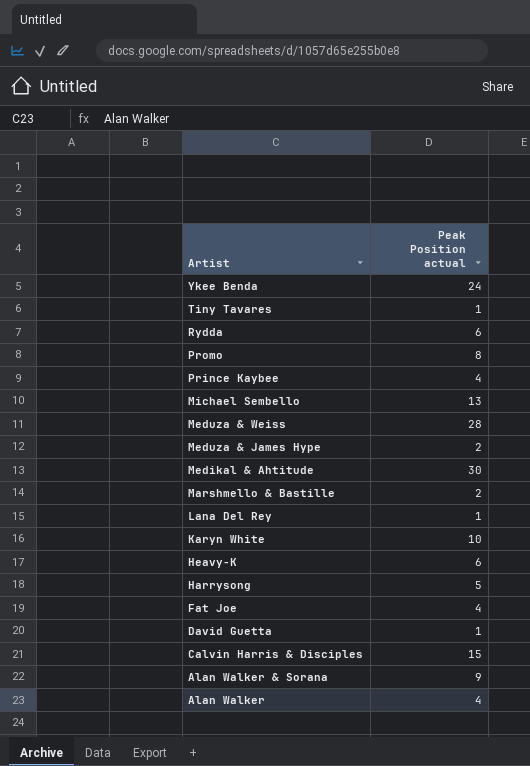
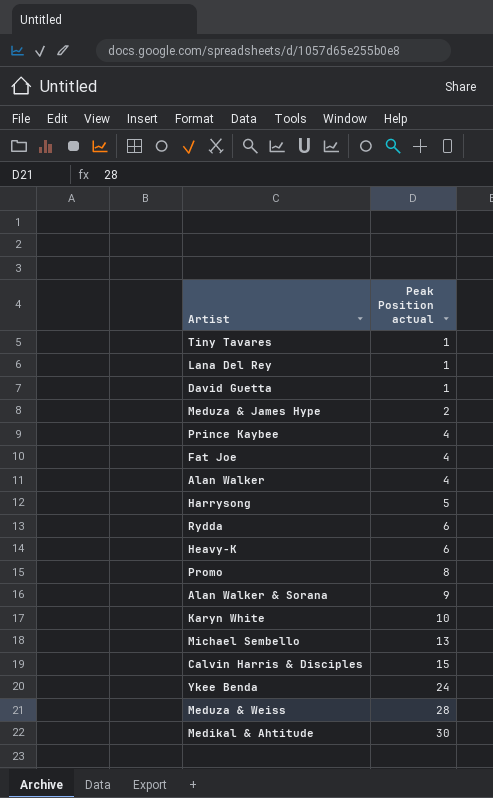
row order: Artist descending -> Peak Position actual ascending
row Marshmello & Bastille: 2 -> none

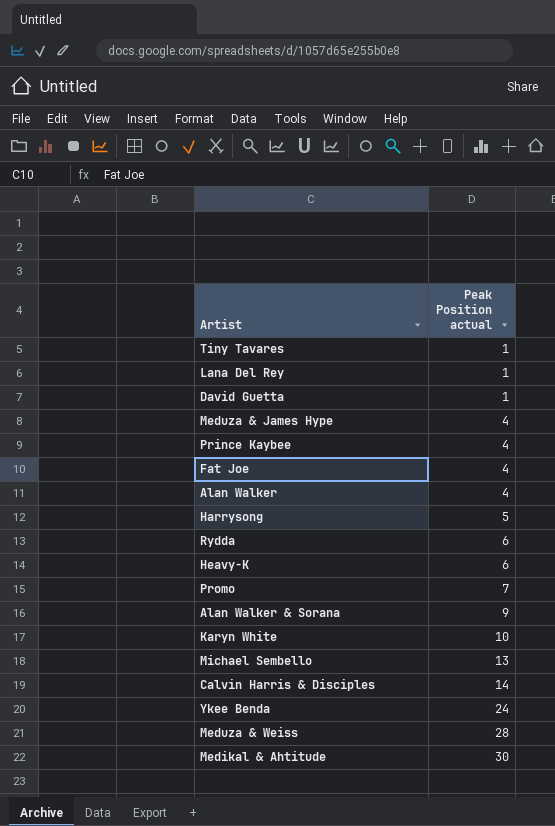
Meduza & James Hype | Peak Position actual: 2 -> 4
Promo | Peak Position actual: 8 -> 7
Calvin Harris & Disciples | Peak Position actual: 15 -> 14

